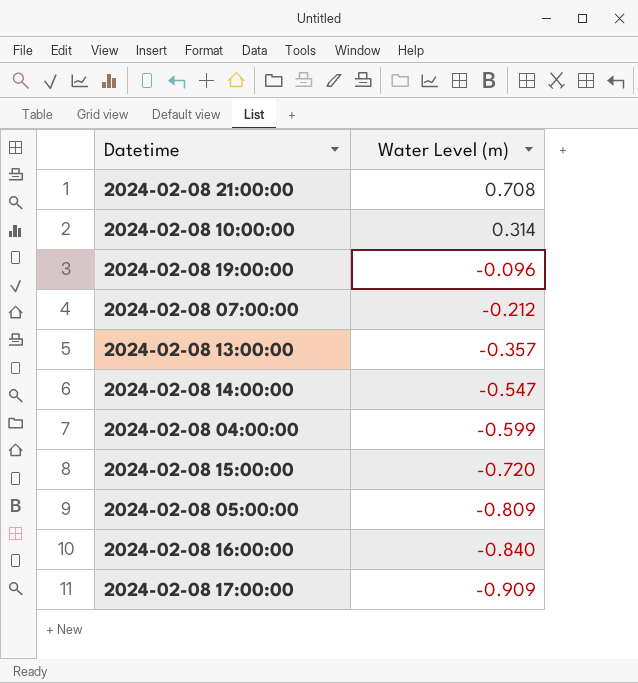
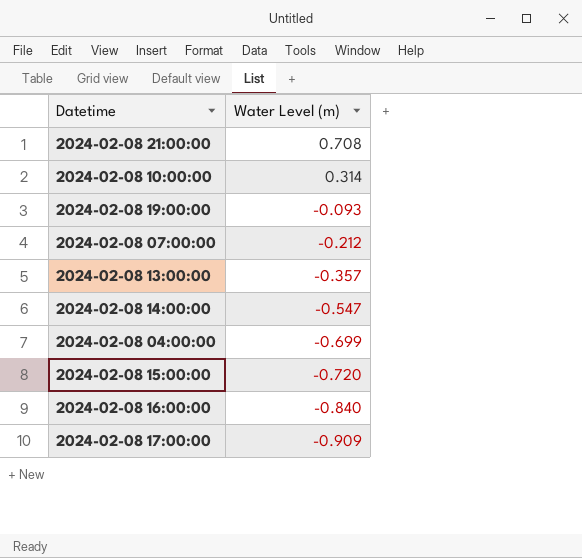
row 2024-02-08 05:00:00: -0.809 -> none
2024-02-08 19:00:00 | Water Level (m): -0.096 -> -0.093
2024-02-08 04:00:00 | Water Level (m): -0.599 -> -0.699

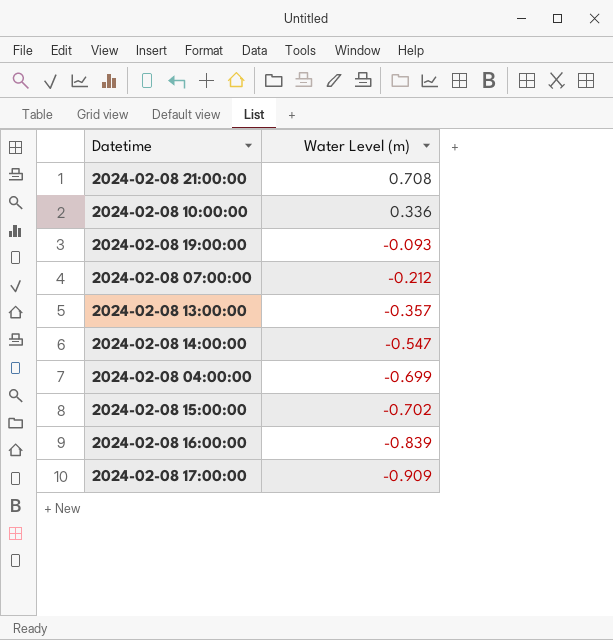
2024-02-08 10:00:00 | Water Level (m): 0.314 -> 0.336
2024-02-08 15:00:00 | Water Level (m): -0.720 -> -0.702
2024-02-08 16:00:00 | Water Level (m): -0.840 -> -0.839

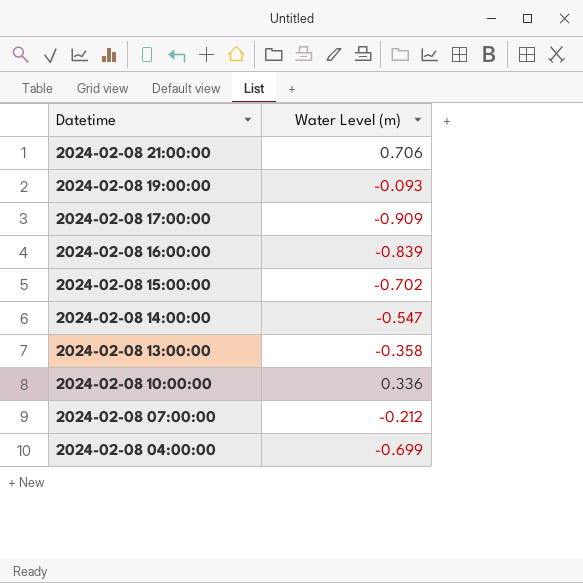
row order: Water Level (m) descending -> Datetime descending
2024-02-08 21:00:00 | Water Level (m): 0.708 -> 0.706
2024-02-08 13:00:00 | Water Level (m): -0.357 -> -0.358

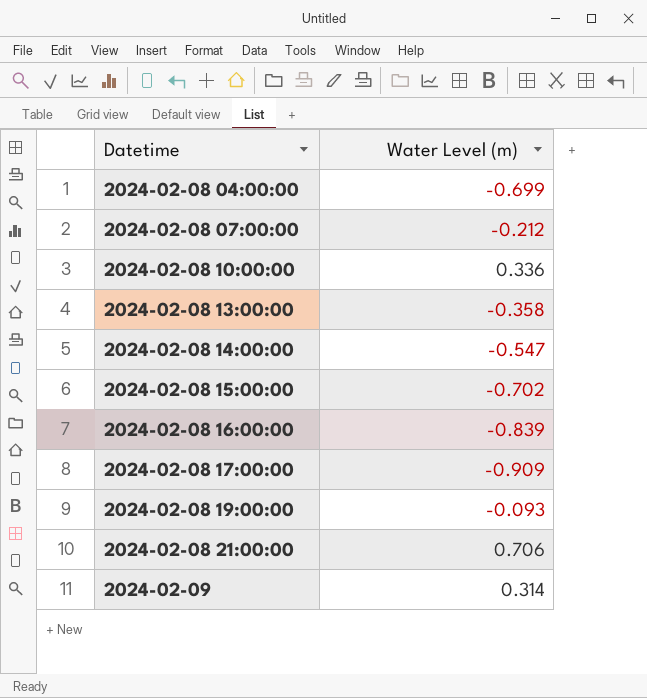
row order: Datetime descending -> Datetime ascending
row 2024-02-09: none -> 0.314

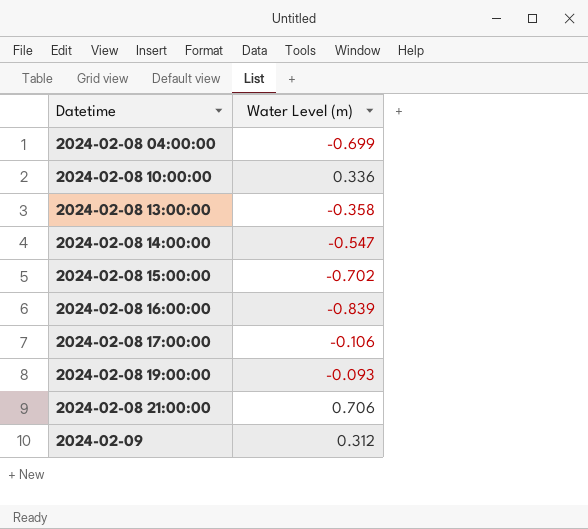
row 2024-02-08 07:00:00: -0.212 -> none
2024-02-08 17:00:00 | Water Level (m): -0.909 -> -0.106
2024-02-09 | Water Level (m): 0.314 -> 0.312

